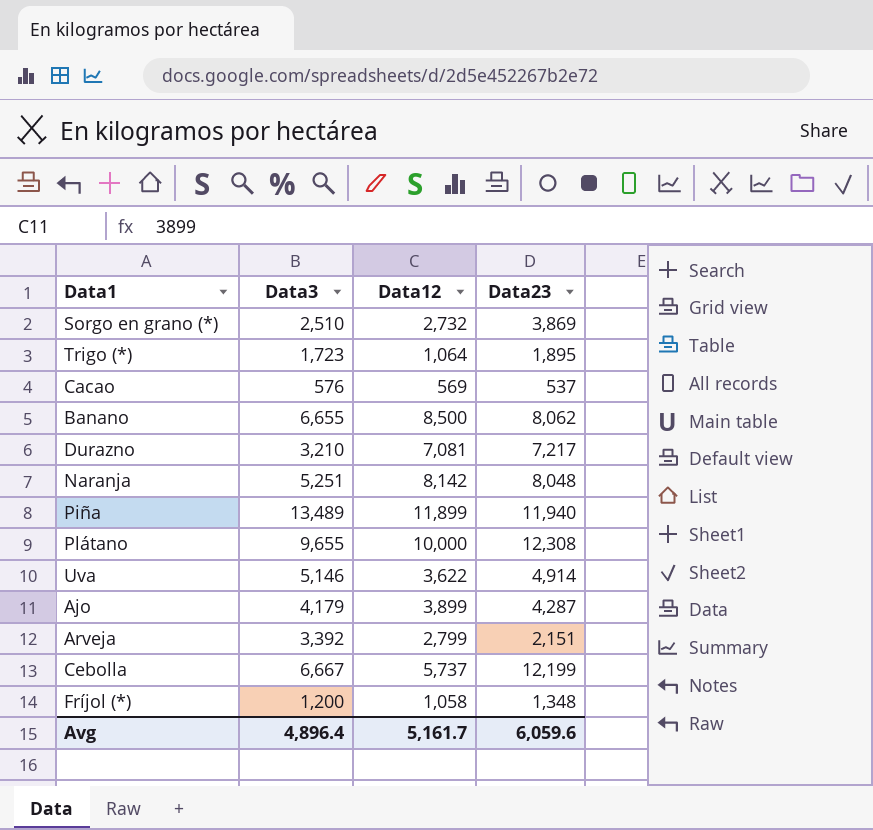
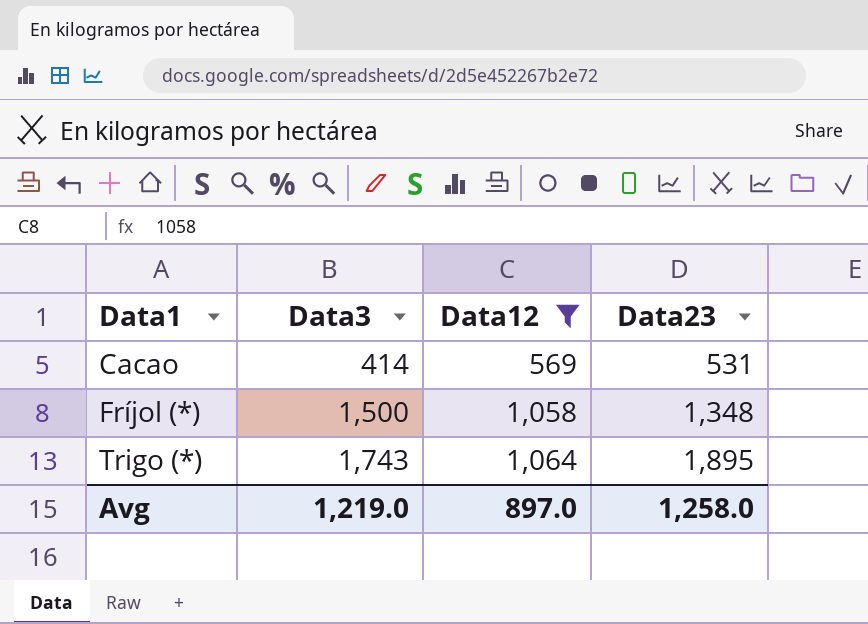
filter: none -> Data12 <= 1,064
row order: none -> Data1 ascending
Cacao | Data3: 576 -> 414
Cacao | Data23: 537 -> 531
Fríjol (*) | Data3: 1,200 -> 1,500
Trigo (*) | Data3: 1,723 -> 1,743
Avg | Data3: 4,896.4 -> 1,219.0
Avg | Data12: 5,161.7 -> 897.0
Avg | Data23: 6,059.6 -> 1,258.0

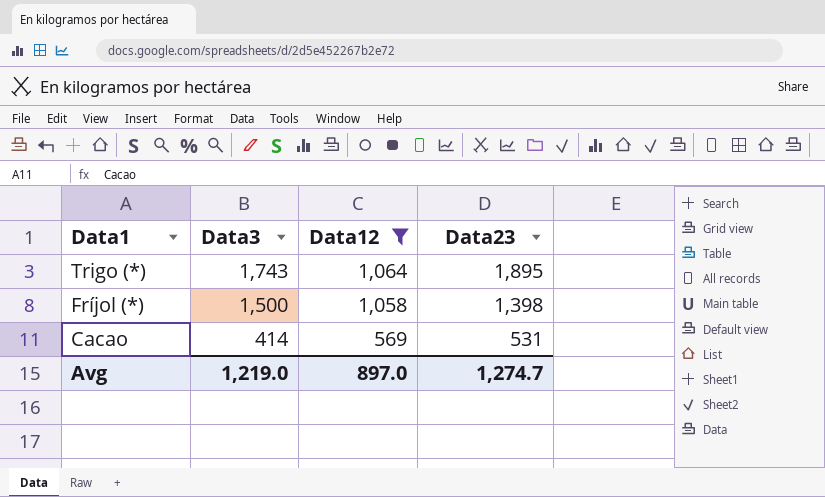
row order: Data1 ascending -> Data1 descending
Fríjol (*) | Data23: 1,348 -> 1,398
Avg | Data23: 1,258.0 -> 1,274.7

